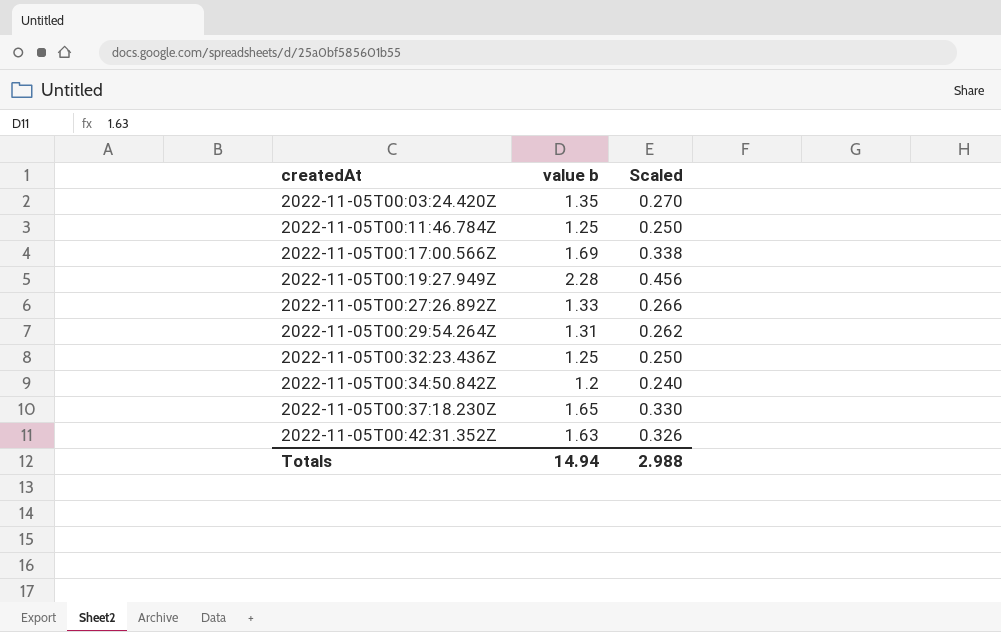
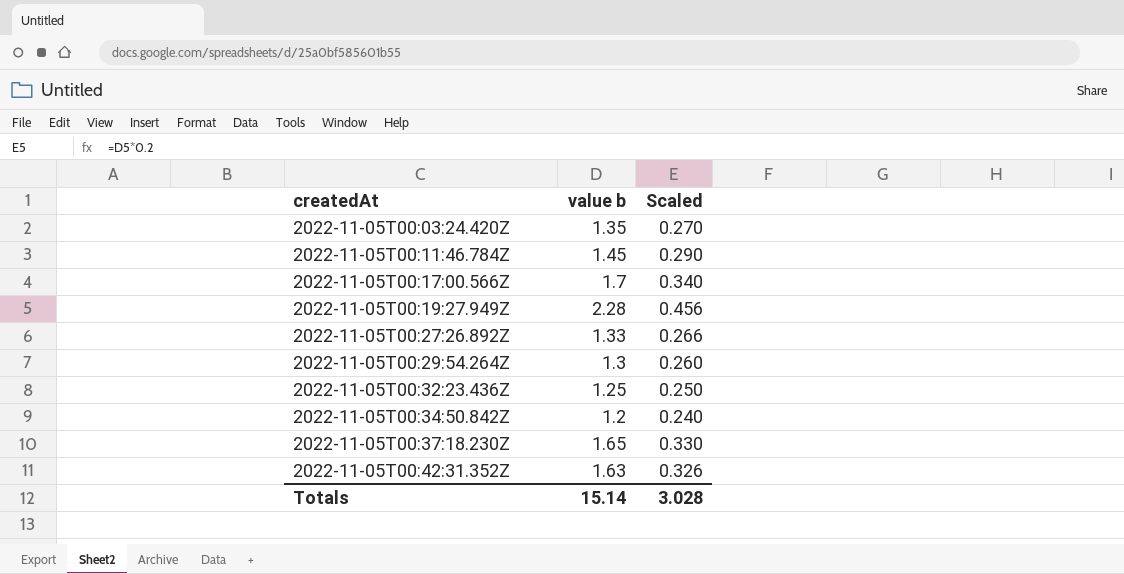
2022-11-05T00:11:46.784Z | value b: 1.25 -> 1.45
2022-11-05T00:11:46.784Z | Scaled: 0.250 -> 0.290
2022-11-05T00:17:00.566Z | value b: 1.69 -> 1.7
2022-11-05T00:17:00.566Z | Scaled: 0.338 -> 0.340
2022-11-05T00:29:54.264Z | value b: 1.31 -> 1.3
2022-11-05T00:29:54.264Z | Scaled: 0.262 -> 0.260
Totals | value b: 14.94 -> 15.14
Totals | Scaled: 2.988 -> 3.028

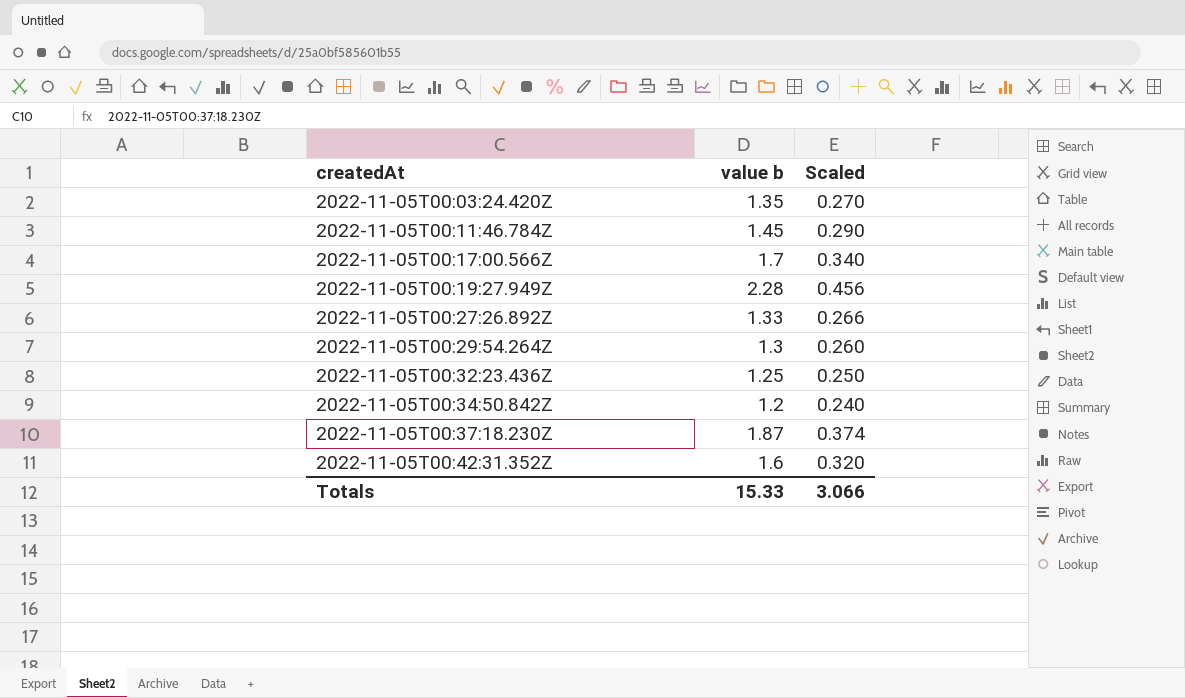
2022-11-05T00:37:18.230Z | value b: 1.65 -> 1.87
2022-11-05T00:37:18.230Z | Scaled: 0.330 -> 0.374
2022-11-05T00:42:31.352Z | value b: 1.63 -> 1.6
2022-11-05T00:42:31.352Z | Scaled: 0.326 -> 0.320
Totals | value b: 15.14 -> 15.33
Totals | Scaled: 3.028 -> 3.066

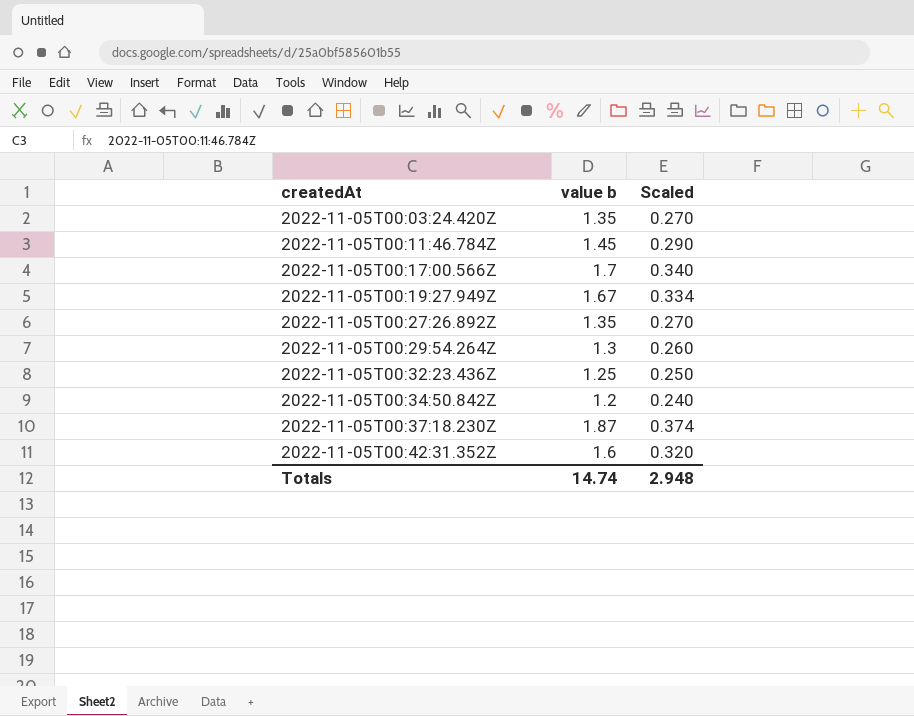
2022-11-05T00:19:27.949Z | value b: 2.28 -> 1.67
2022-11-05T00:19:27.949Z | Scaled: 0.456 -> 0.334
2022-11-05T00:27:26.892Z | value b: 1.33 -> 1.35
2022-11-05T00:27:26.892Z | Scaled: 0.266 -> 0.270
Totals | value b: 15.33 -> 14.74
Totals | Scaled: 3.066 -> 2.948

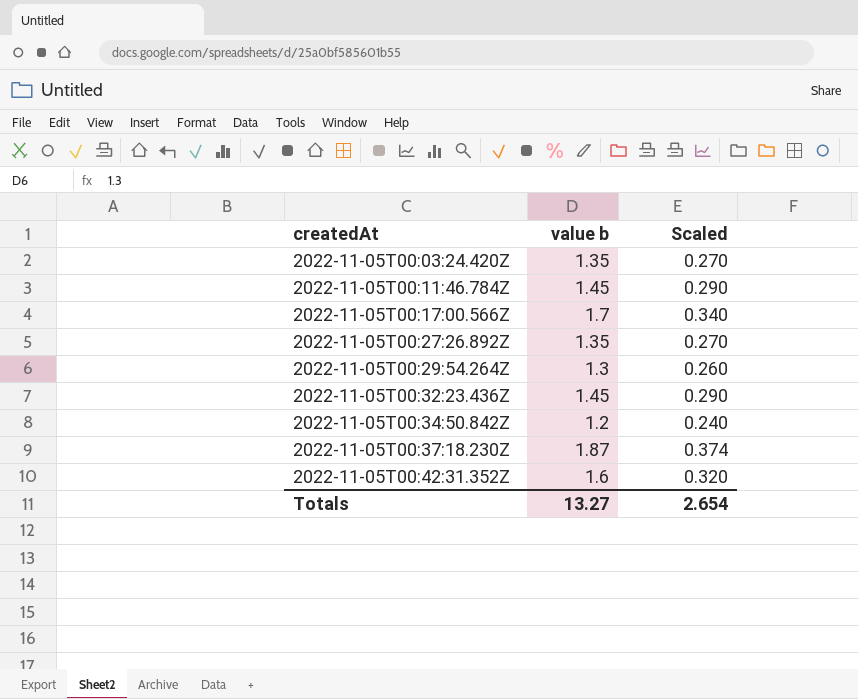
row 2022-11-05T00:19:27.949Z: 1.67 | 0.334 -> none
2022-11-05T00:32:23.436Z | value b: 1.25 -> 1.45
2022-11-05T00:32:23.436Z | Scaled: 0.250 -> 0.290
Totals | value b: 14.74 -> 13.27
Totals | Scaled: 2.948 -> 2.654

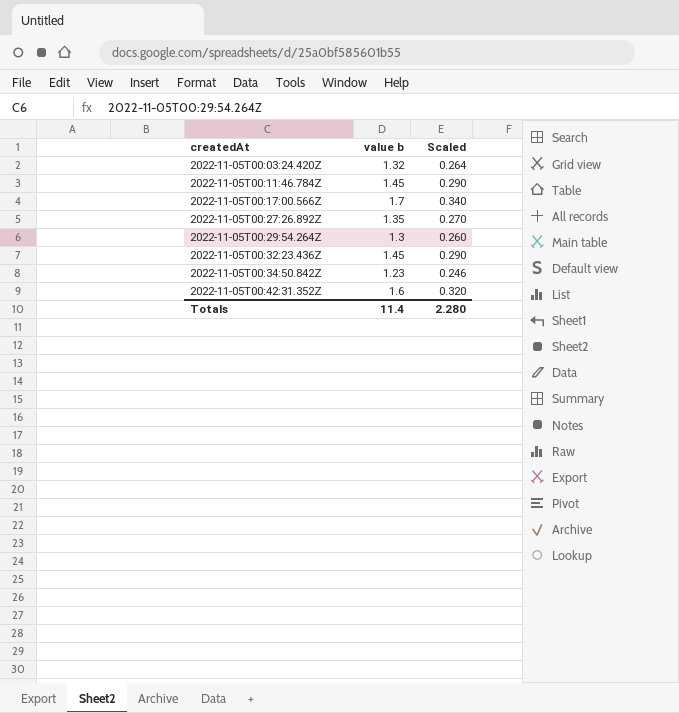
row 2022-11-05T00:37:18.230Z: 1.87 | 0.374 -> none
2022-11-05T00:03:24.420Z | value b: 1.35 -> 1.32
2022-11-05T00:03:24.420Z | Scaled: 0.270 -> 0.264
2022-11-05T00:34:50.842Z | value b: 1.2 -> 1.23
2022-11-05T00:34:50.842Z | Scaled: 0.240 -> 0.246
Totals | value b: 13.27 -> 11.4
Totals | Scaled: 2.654 -> 2.280

